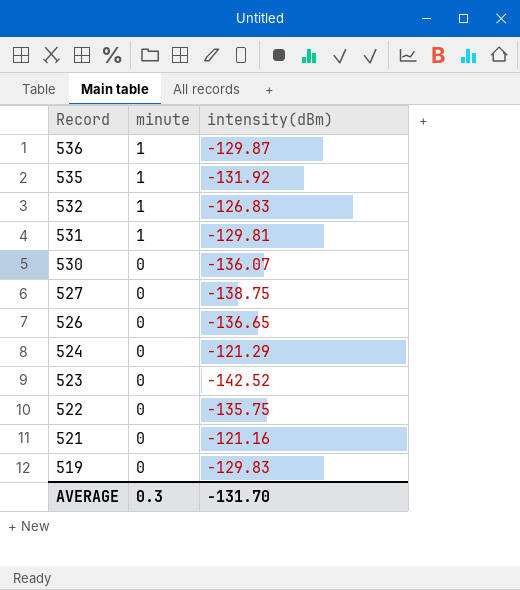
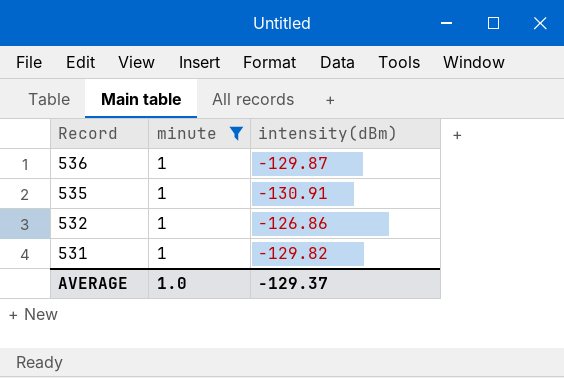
filter: none -> minute = 1
535 | intensity(dBm): -131.92 -> -130.91
532 | intensity(dBm): -126.83 -> -126.86
531 | intensity(dBm): -129.81 -> -129.82
AVERAGE | minute: 0.3 -> 1.0
AVERAGE | intensity(dBm): -131.70 -> -129.37

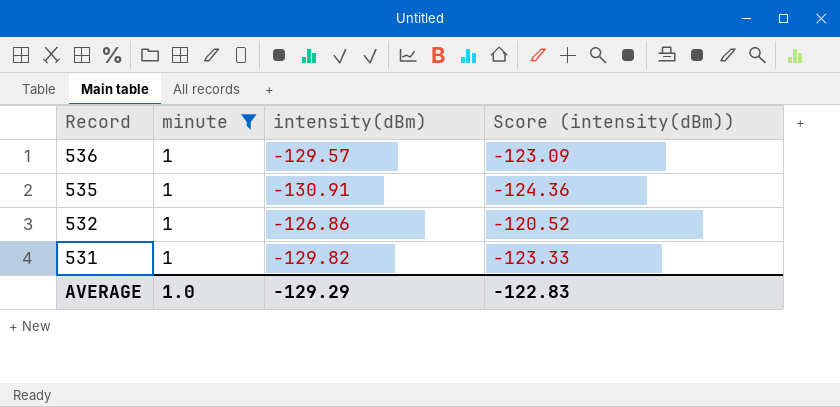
column Score (intensity(dBm)) | formula: none -> [intensity(dBm)] * 0.95
536 | intensity(dBm): -129.87 -> -129.57
AVERAGE | intensity(dBm): -129.37 -> -129.29

